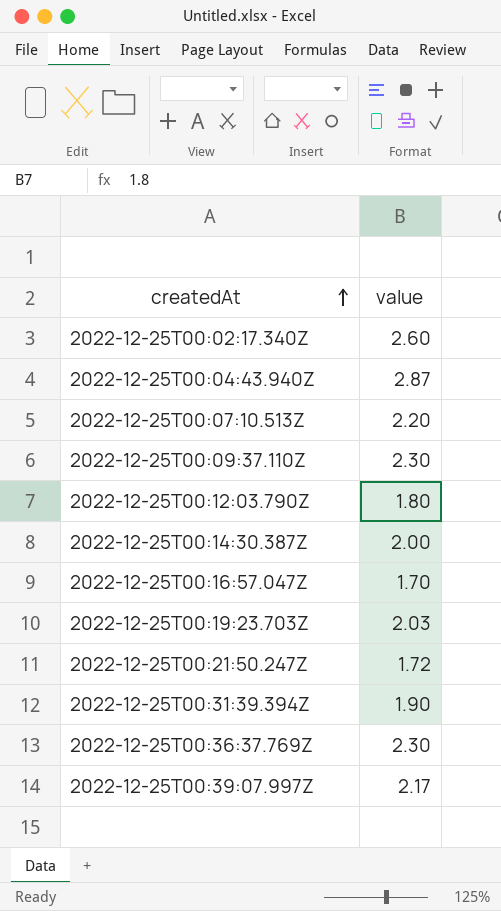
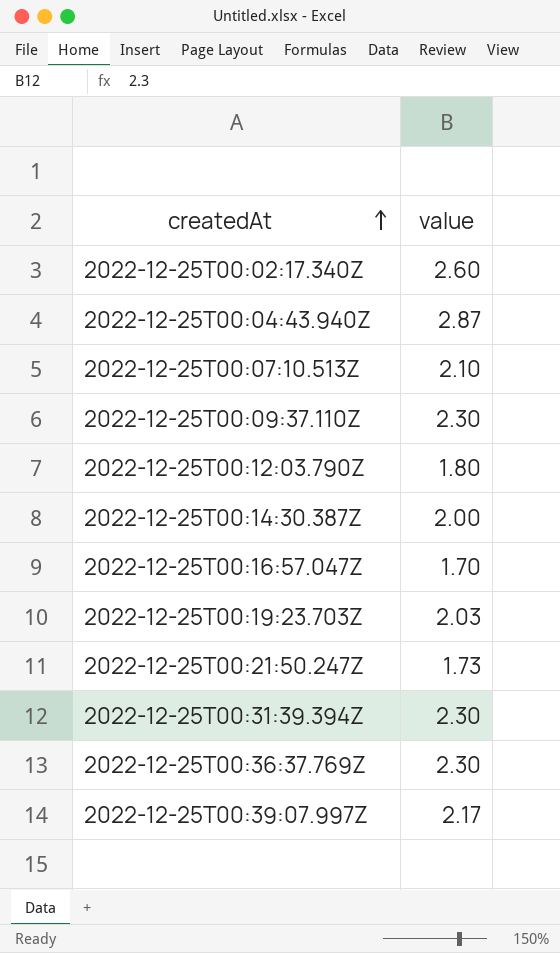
2022-12-25T00:07:10.513Z | value: 2.20 -> 2.10
2022-12-25T00:21:50.247Z | value: 1.72 -> 1.73
2022-12-25T00:31:39.394Z | value: 1.90 -> 2.30

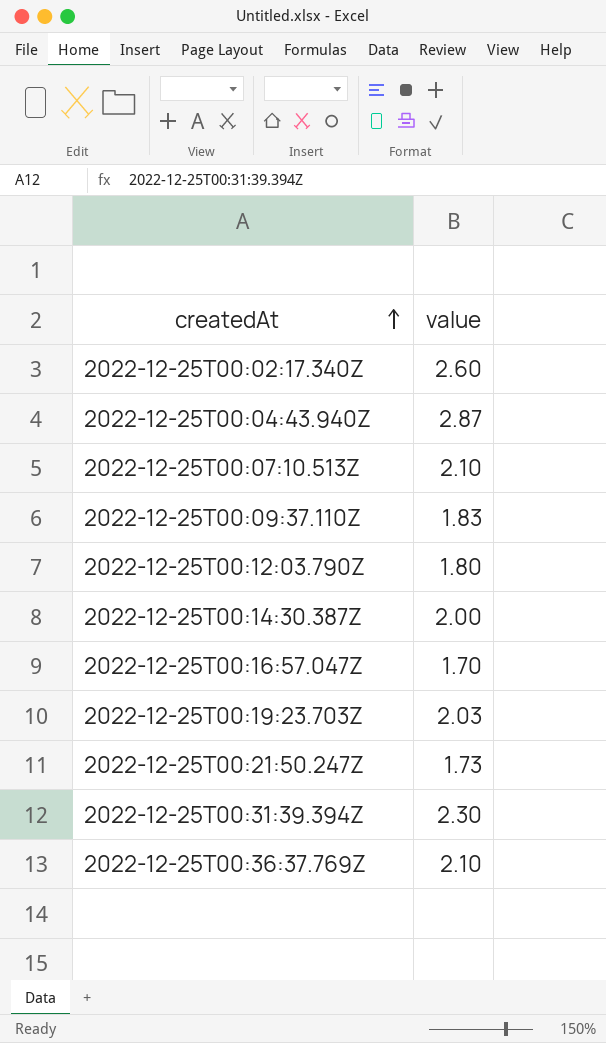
row 2022-12-25T00:39:07.997Z: 2.17 -> none
2022-12-25T00:09:37.110Z | value: 2.30 -> 1.83
2022-12-25T00:36:37.769Z | value: 2.30 -> 2.10

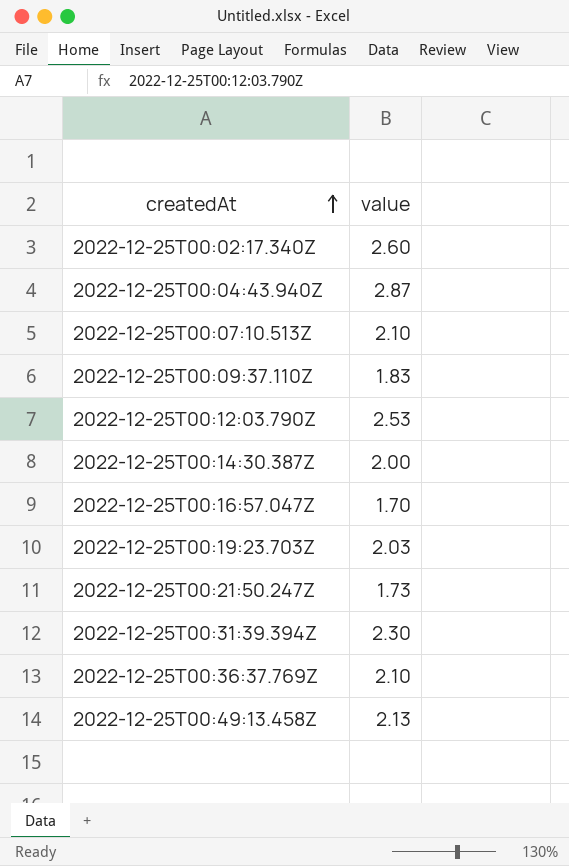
2022-12-25T00:12:03.790Z | value: 1.80 -> 2.53
row 2022-12-25T00:49:13.458Z: none -> 2.13

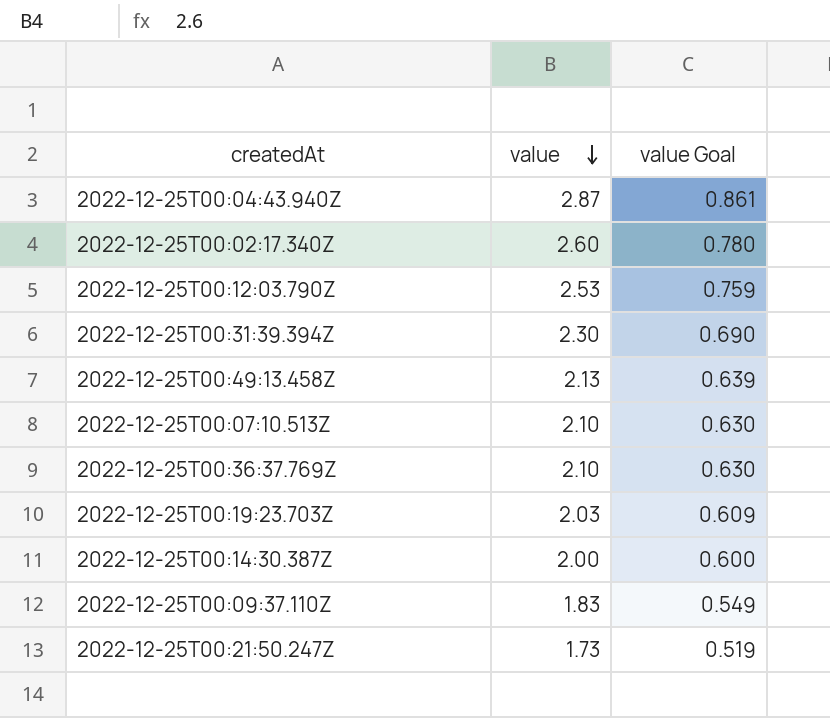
row order: createdAt ascending -> value descending
column value Goal | formula: none -> [value] * 0.3
row 2022-12-25T00:16:57.047Z: 1.70 -> none

